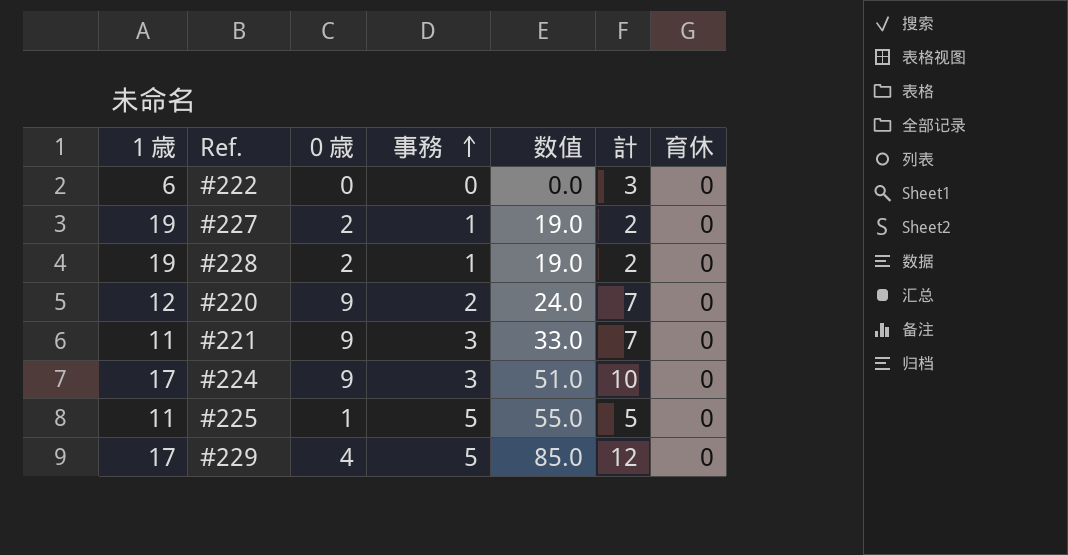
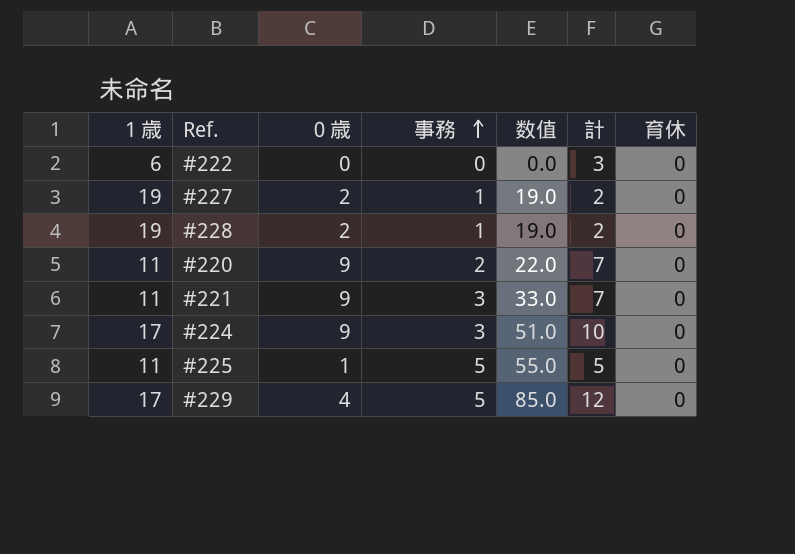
#220 | １歳: 12 -> 11
#220 | 数值: 24.0 -> 22.0

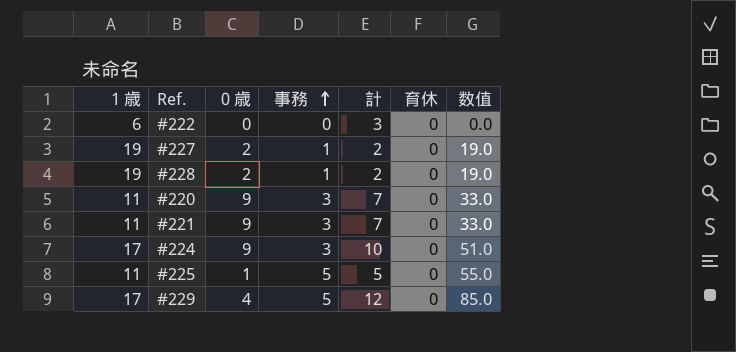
column 数值 | position: 5 -> 7
#220 | 事務: 2 -> 3
#220 | 数值: 22.0 -> 33.0

